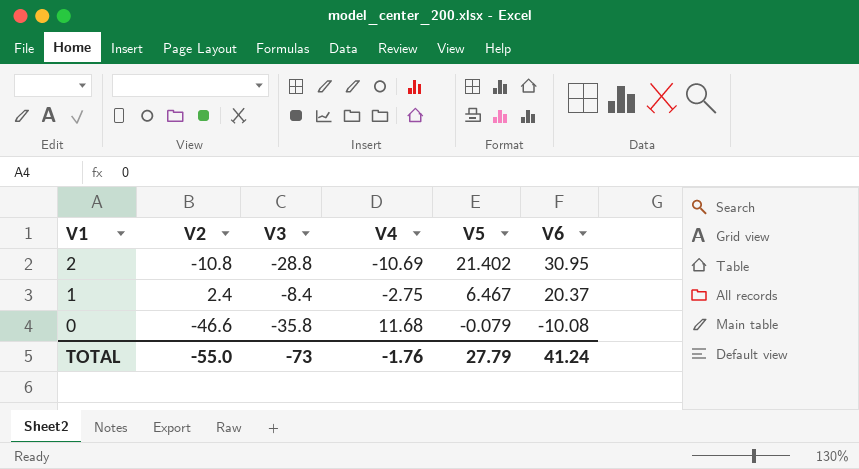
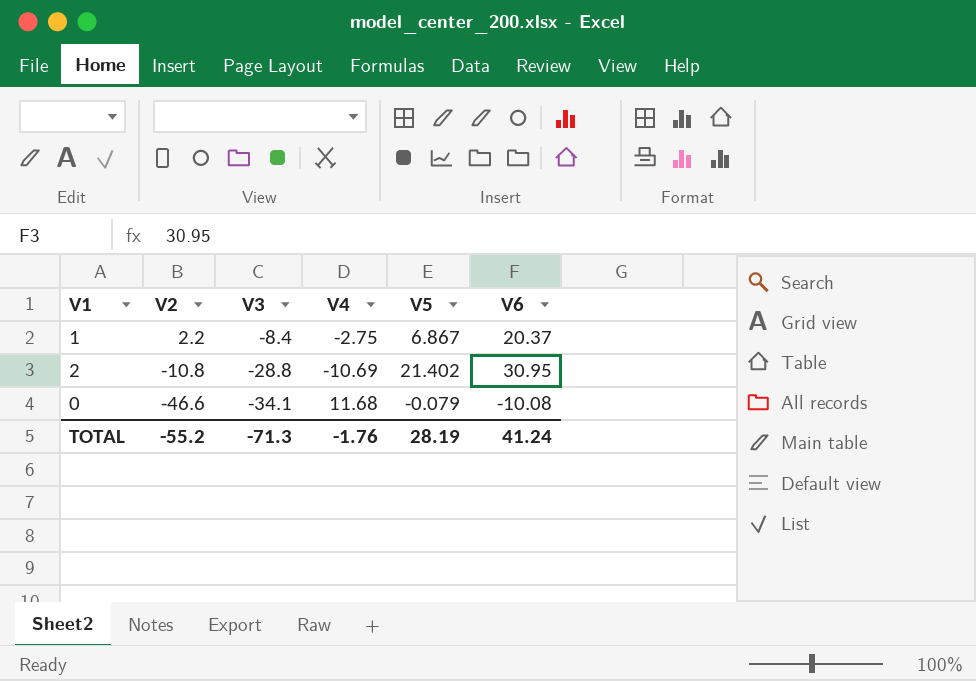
row order: V1 descending -> V2 descending
1 | V2: 2.4 -> 2.2
1 | V5: 6.467 -> 6.867
0 | V3: -35.8 -> -34.1
TOTAL | V2: -55.0 -> -55.2
TOTAL | V3: -73 -> -71.3
TOTAL | V5: 27.79 -> 28.19

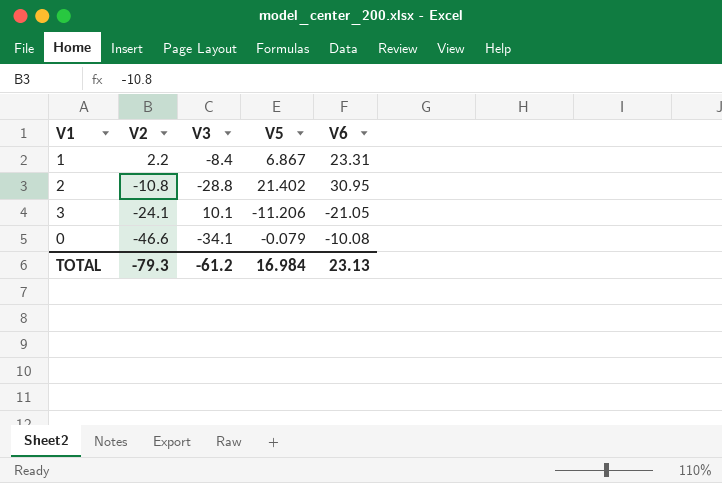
column V4 | position: 4 -> none
1 | V6: 20.37 -> 23.31
row 3: none -> -24.1 | 10.1 | -11.206 | -21.05
TOTAL | V2: -55.2 -> -79.3
TOTAL | V3: -71.3 -> -61.2
TOTAL | V5: 28.19 -> 16.984
TOTAL | V6: 41.24 -> 23.13

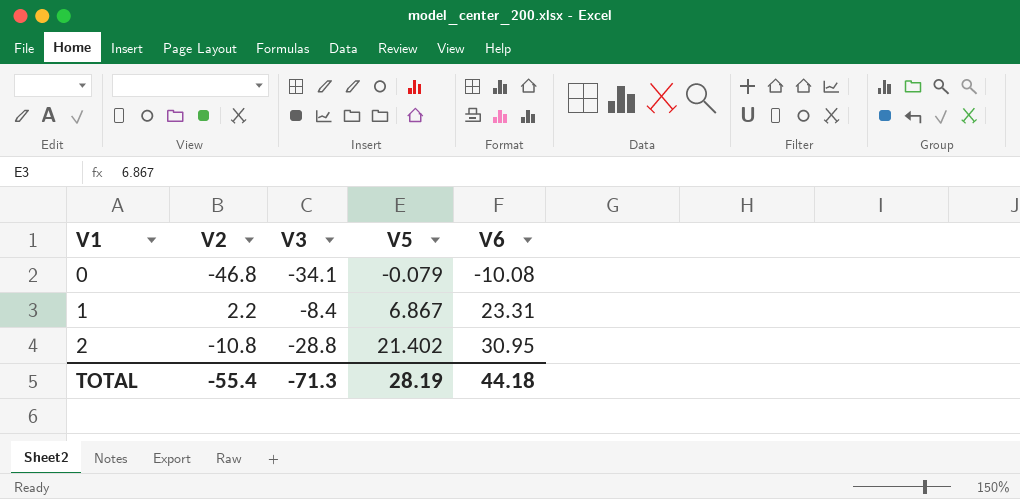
row order: V2 descending -> V1 ascending
row 3: -24.1 | 10.1 | -11.206 | -21.05 -> none
0 | V2: -46.6 -> -46.8
TOTAL | V2: -79.3 -> -55.4
TOTAL | V3: -61.2 -> -71.3
TOTAL | V5: 16.984 -> 28.19
TOTAL | V6: 23.13 -> 44.18

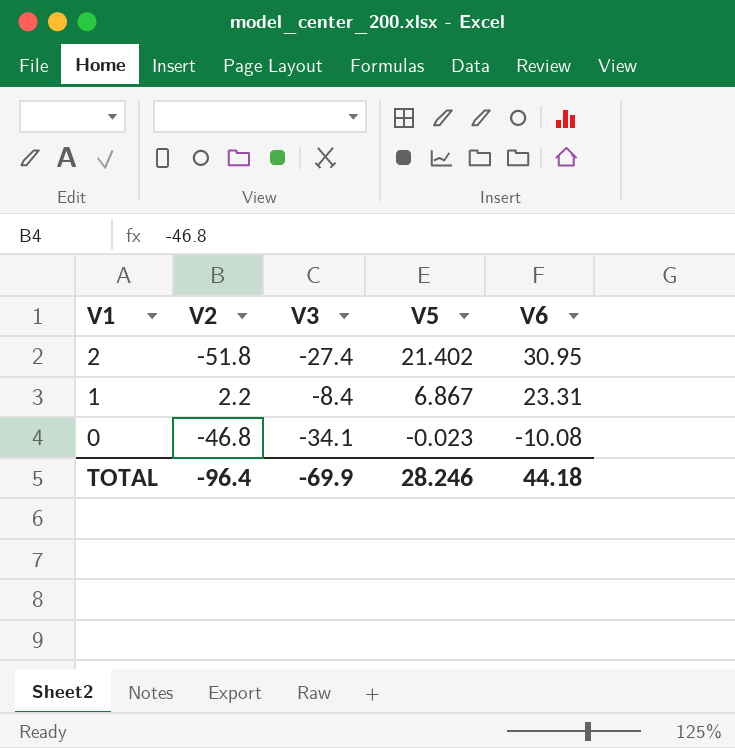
row order: V1 ascending -> V1 descending
2 | V2: -10.8 -> -51.8
2 | V3: -28.8 -> -27.4
0 | V5: -0.079 -> -0.023
TOTAL | V2: -55.4 -> -96.4
TOTAL | V3: -71.3 -> -69.9
TOTAL | V5: 28.19 -> 28.246

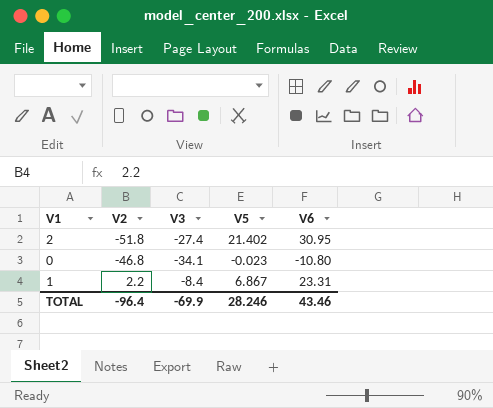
row order: V1 descending -> V2 ascending
0 | V6: -10.08 -> -10.80
TOTAL | V6: 44.18 -> 43.46

